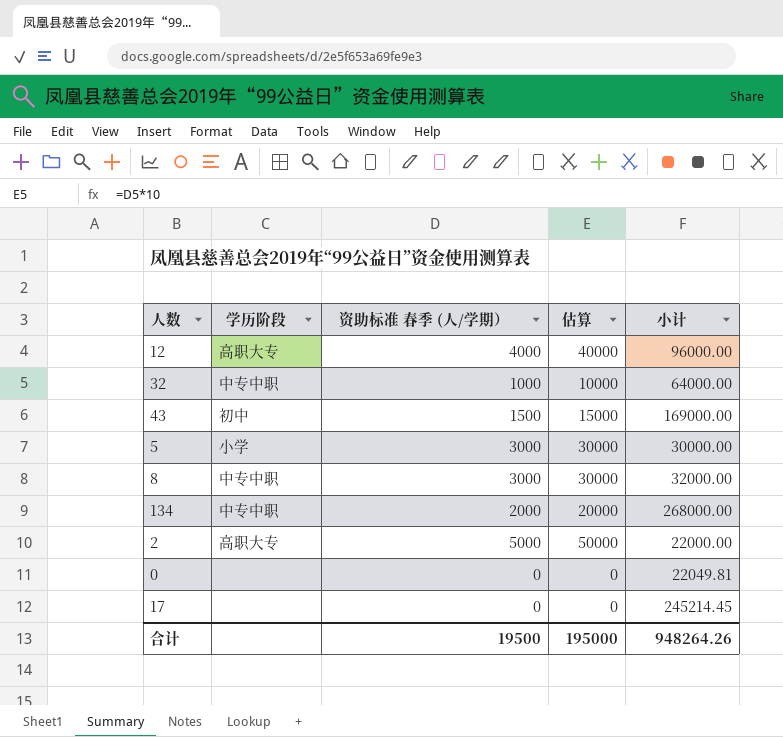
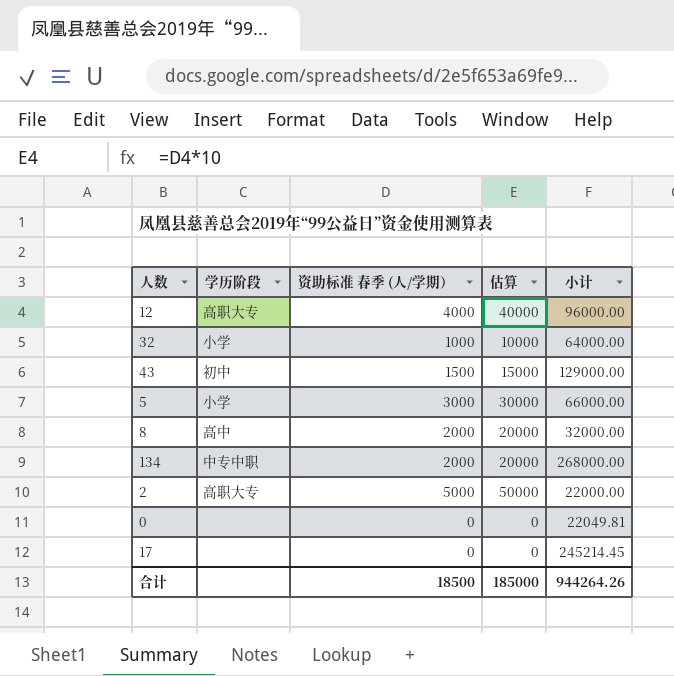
32 | 学历阶段: 中专中职 -> 小学
43 | 小计: 169000.00 -> 129000.00
5 | 小计: 30000.00 -> 66000.00
8 | 学历阶段: 中专中职 -> 高中
8 | 资助标准 春季 (人/学期）: 3000 -> 2000
8 | 估算: 30000 -> 20000
合计 | 资助标准 春季 (人/学期）: 19500 -> 18500
合计 | 估算: 195000 -> 185000
合计 | 小计: 948264.26 -> 944264.26

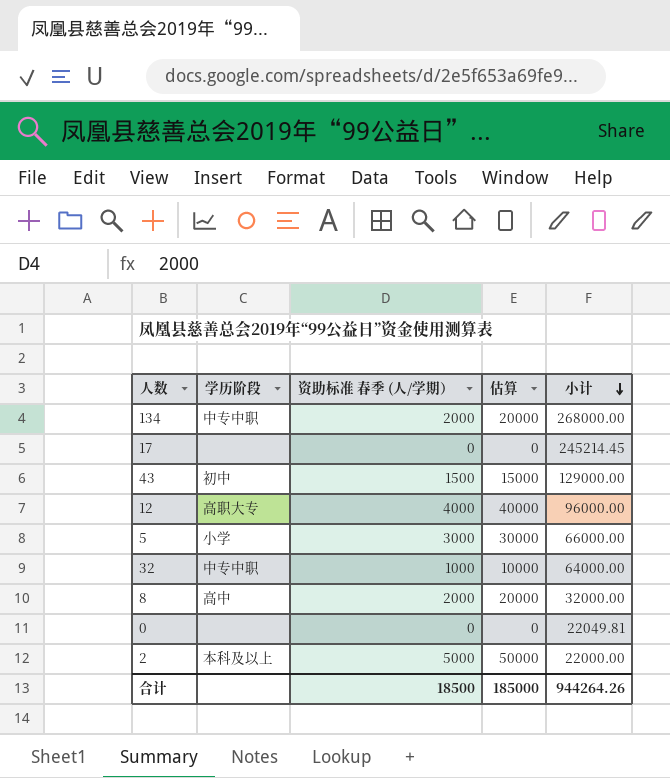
row order: none -> 小计 descending
32 | 学历阶段: 小学 -> 中专中职
2 | 学历阶段: 高职大专 -> 本科及以上

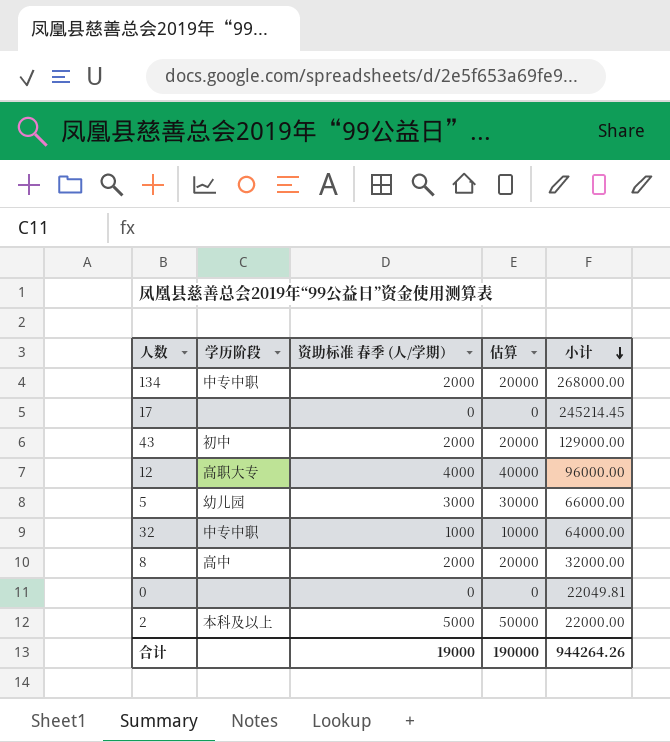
43 | 资助标准 春季 (人/学期）: 1500 -> 2000
43 | 估算: 15000 -> 20000
5 | 学历阶段: 小学 -> 幼儿园
合计 | 资助标准 春季 (人/学期）: 18500 -> 19000
合计 | 估算: 185000 -> 190000

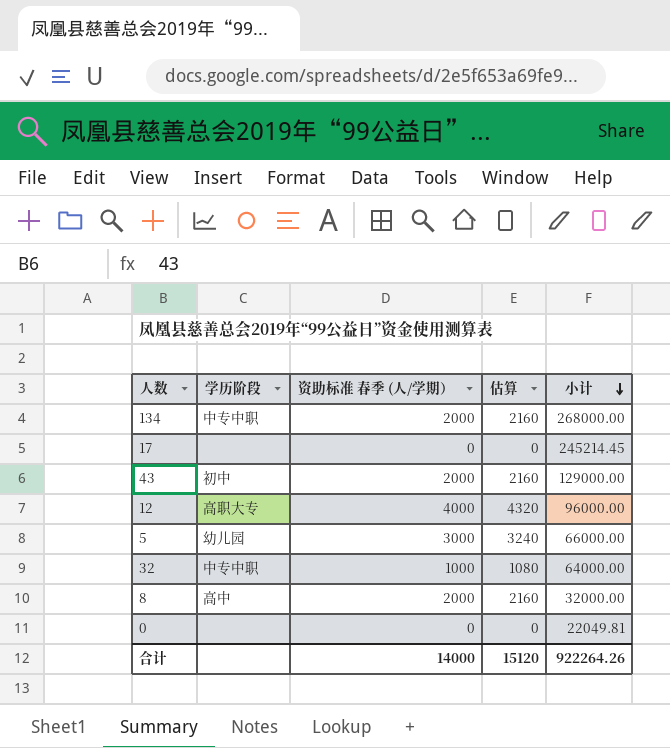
column 估算 | formula: [资助标准 春季 (人/学期）] * 10 -> [资助标准 春季 (人/学期）] * 1.08
row 2: 本科及以上 | 5000 | 50000 | 22000.00 -> none
合计 | 资助标准 春季 (人/学期）: 19000 -> 14000
合计 | 估算: 190000 -> 15120
合计 | 小计: 944264.26 -> 922264.26

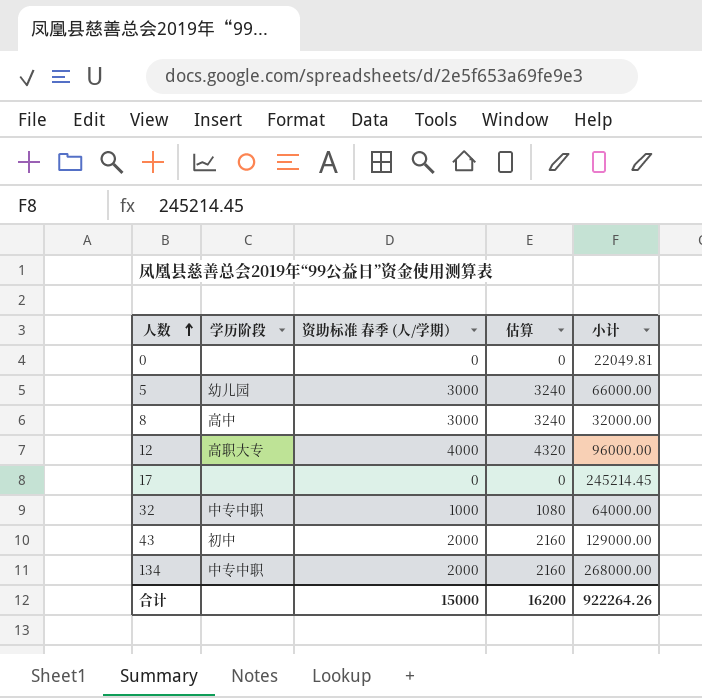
row order: 小计 descending -> 人数 ascending
8 | 资助标准 春季 (人/学期）: 2000 -> 3000
8 | 估算: 2160 -> 3240
合计 | 资助标准 春季 (人/学期）: 14000 -> 15000
合计 | 估算: 15120 -> 16200

